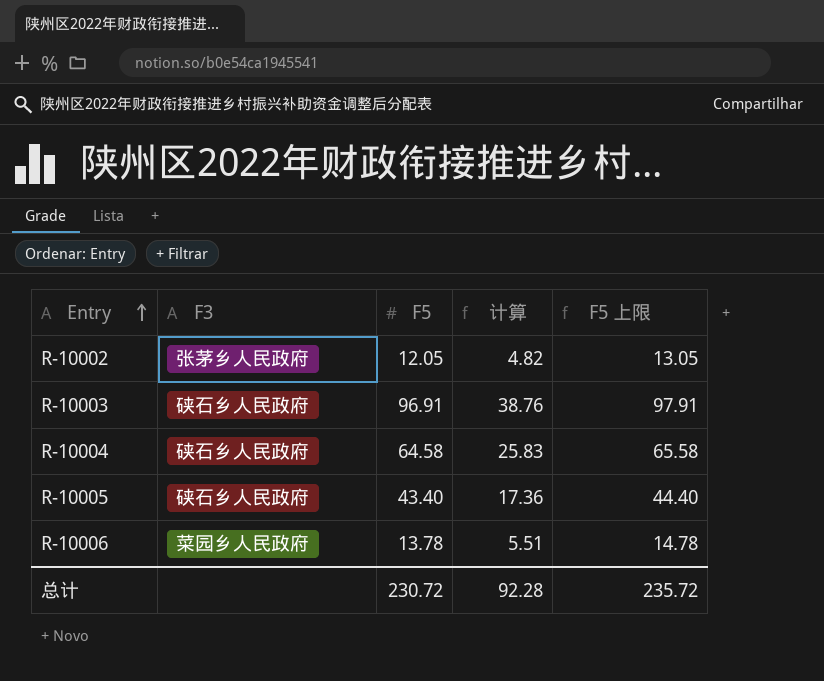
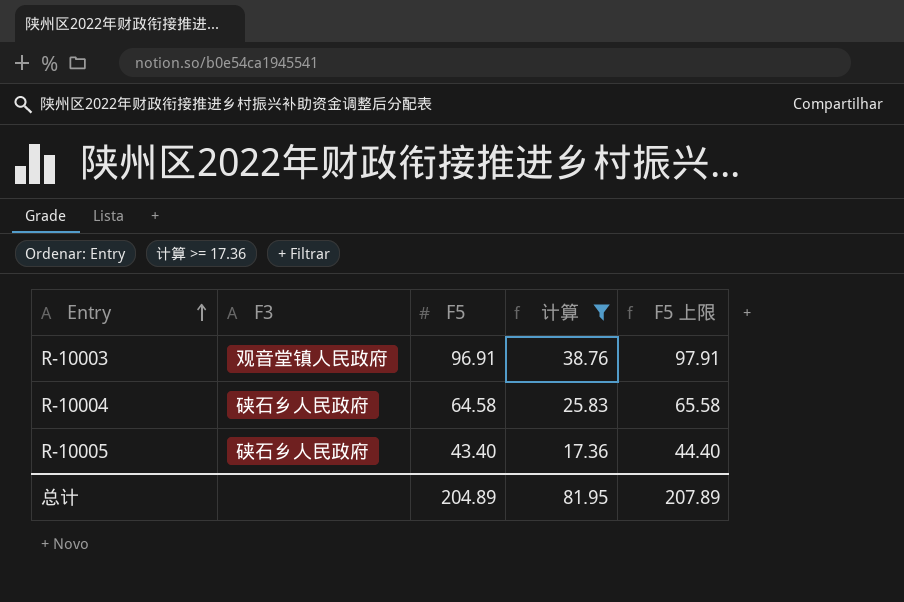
filter: none -> 计算 >= 17.36
R-10003 | F3: 硖石乡人民政府 -> 观音堂镇人民政府
总计 | F5: 230.72 -> 204.89
总计 | 计算: 92.28 -> 81.95
总计 | F5 上限: 235.72 -> 207.89

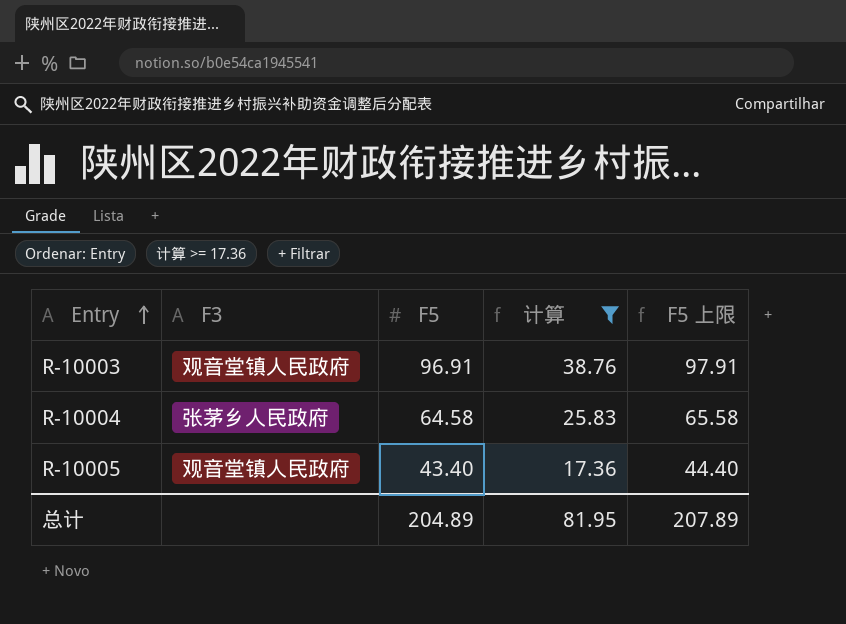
R-10004 | F3: 硖石乡人民政府 -> 张茅乡人民政府
R-10005 | F3: 硖石乡人民政府 -> 观音堂镇人民政府

